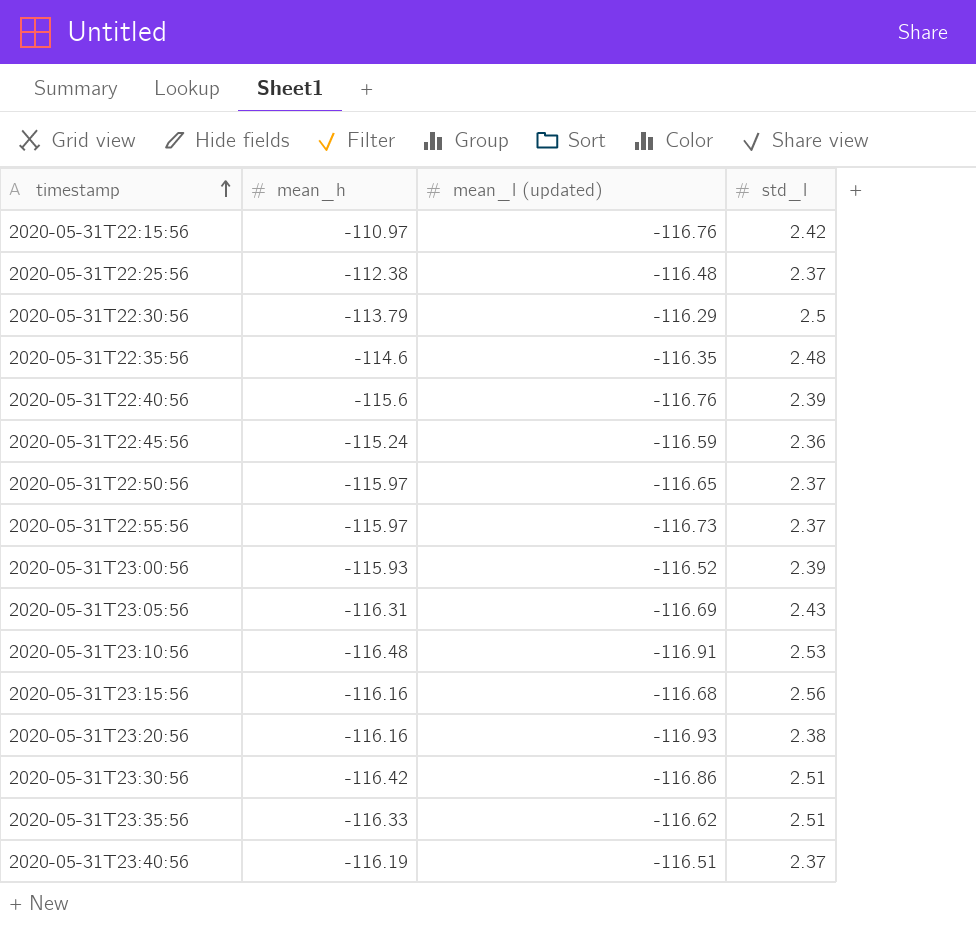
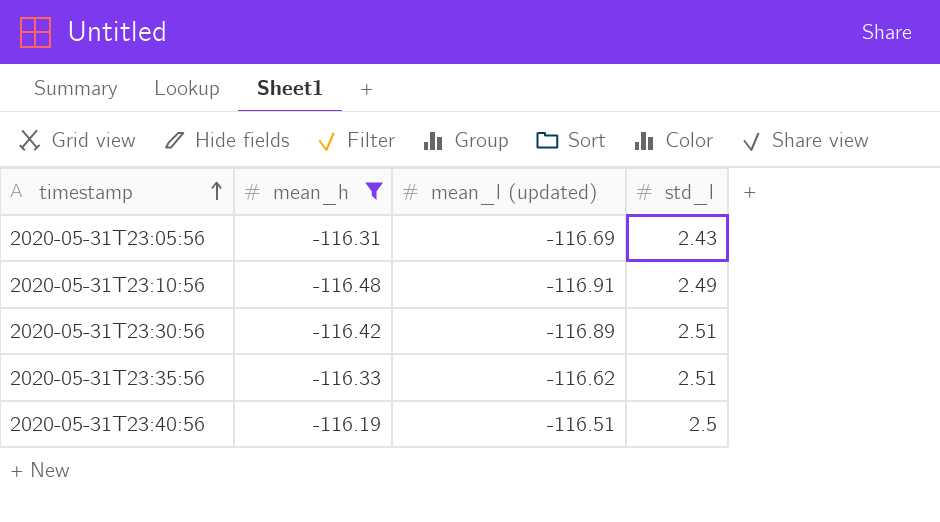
filter: none -> mean_h <= -116.19
2020-05-31T23:10:56 | std_l: 2.53 -> 2.49
2020-05-31T23:30:56 | mean_l (updated): -116.86 -> -116.89
2020-05-31T23:40:56 | std_l: 2.37 -> 2.5

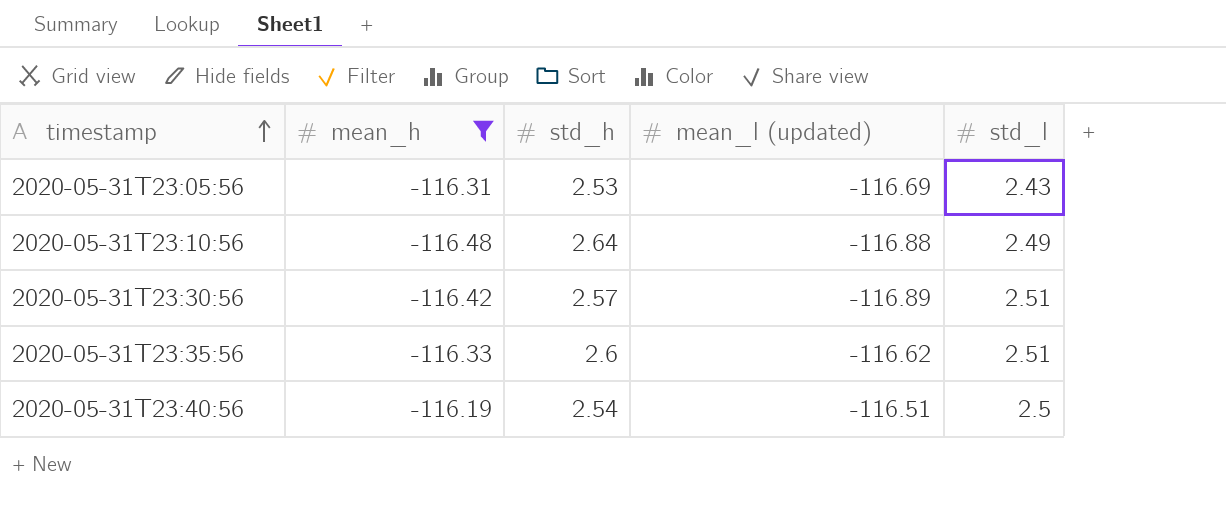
column std_h | position: none -> 3
2020-05-31T23:10:56 | mean_l (updated): -116.91 -> -116.88

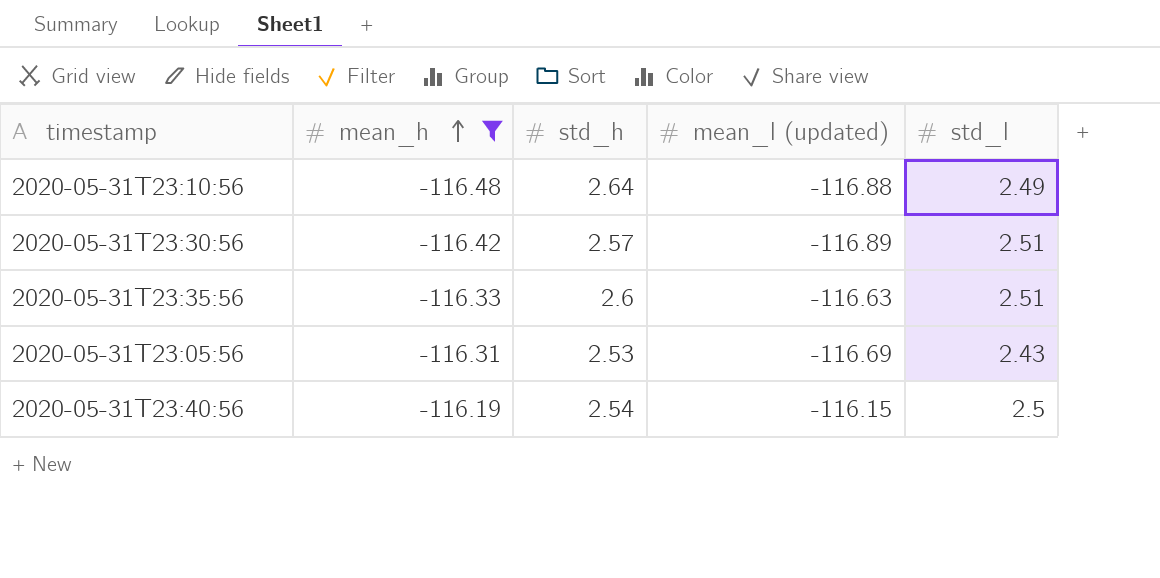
row order: timestamp ascending -> mean_h ascending
2020-05-31T23:35:56 | mean_l (updated): -116.62 -> -116.63
2020-05-31T23:40:56 | mean_l (updated): -116.51 -> -116.15

